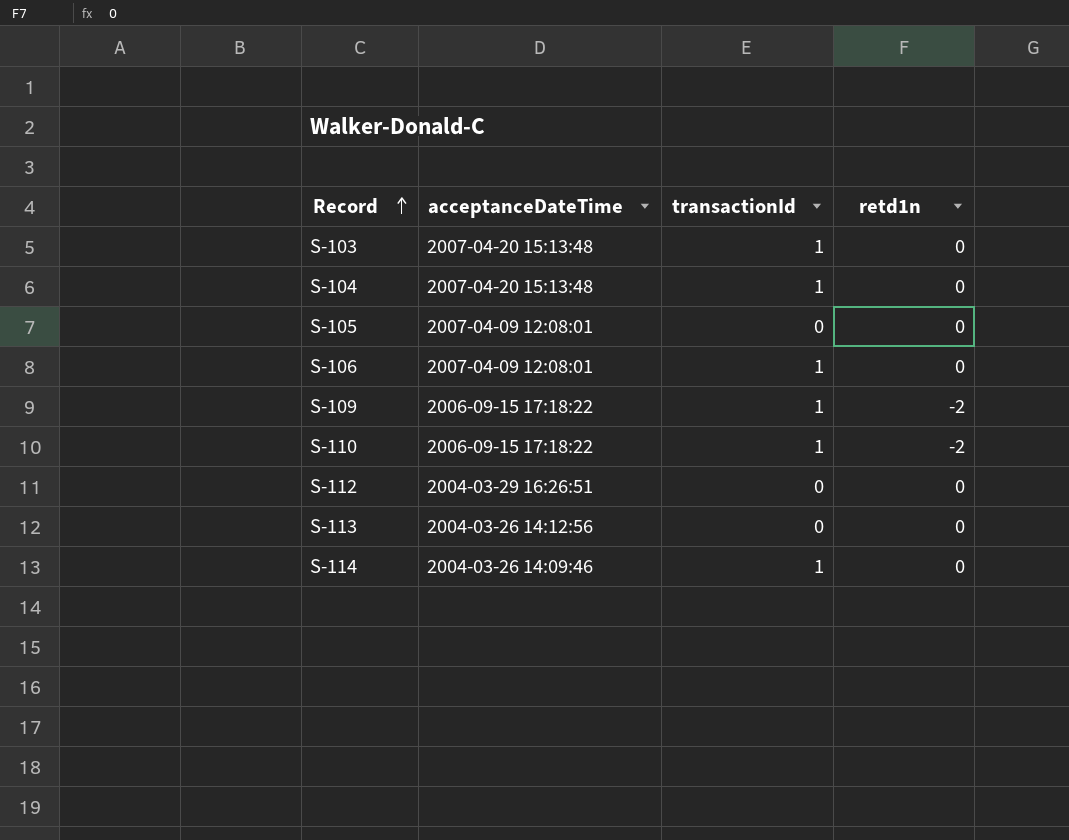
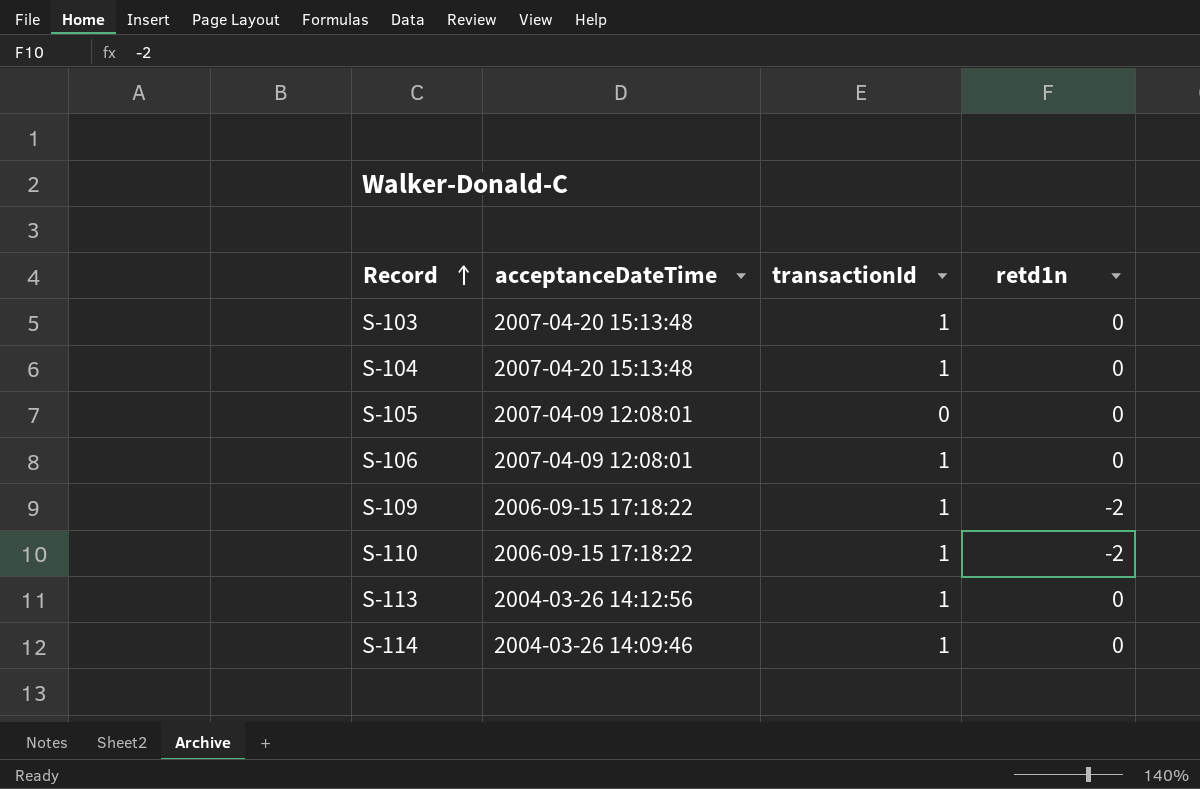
row S-112: 2004-03-29 16:26:51 | 0 | 0 -> none
S-113 | transactionId: 0 -> 1

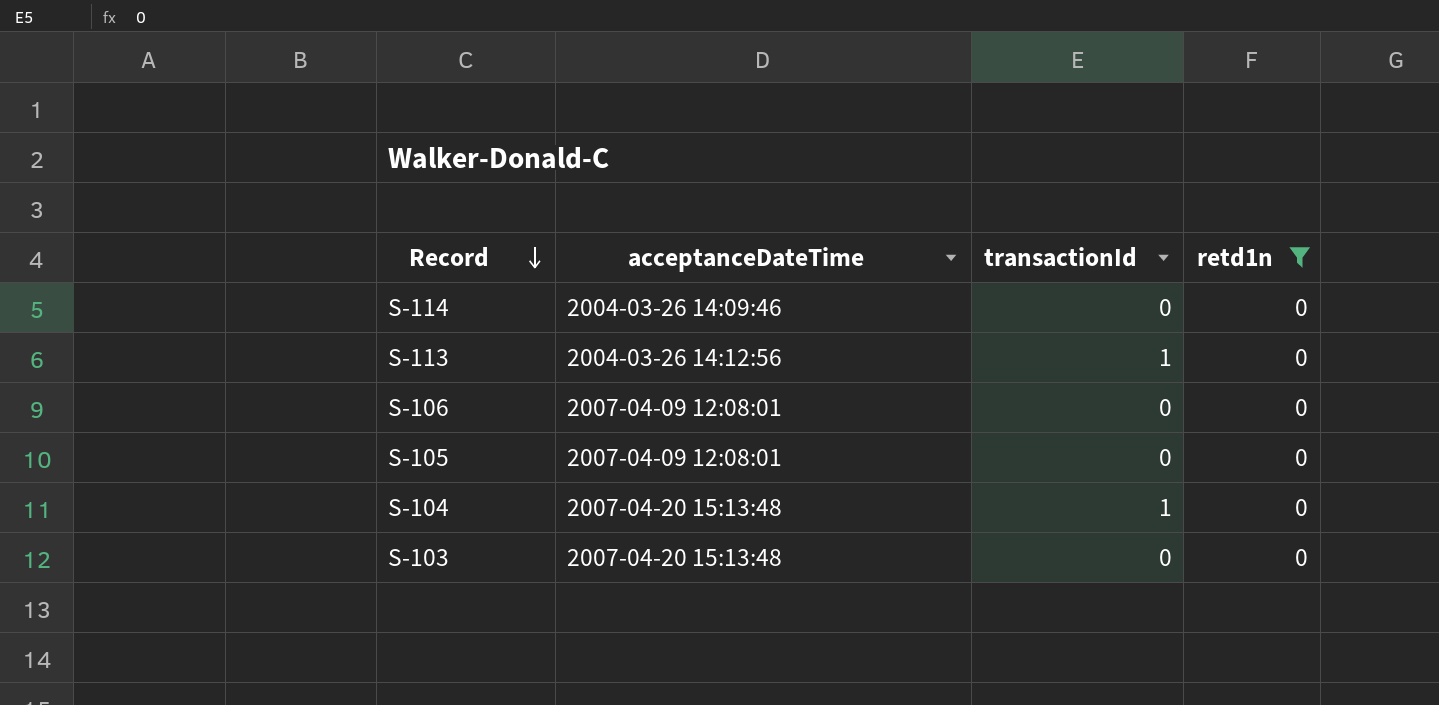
filter: none -> retd1n = 0
row order: Record ascending -> Record descending
S-114 | transactionId: 1 -> 0
S-106 | transactionId: 1 -> 0
S-103 | transactionId: 1 -> 0

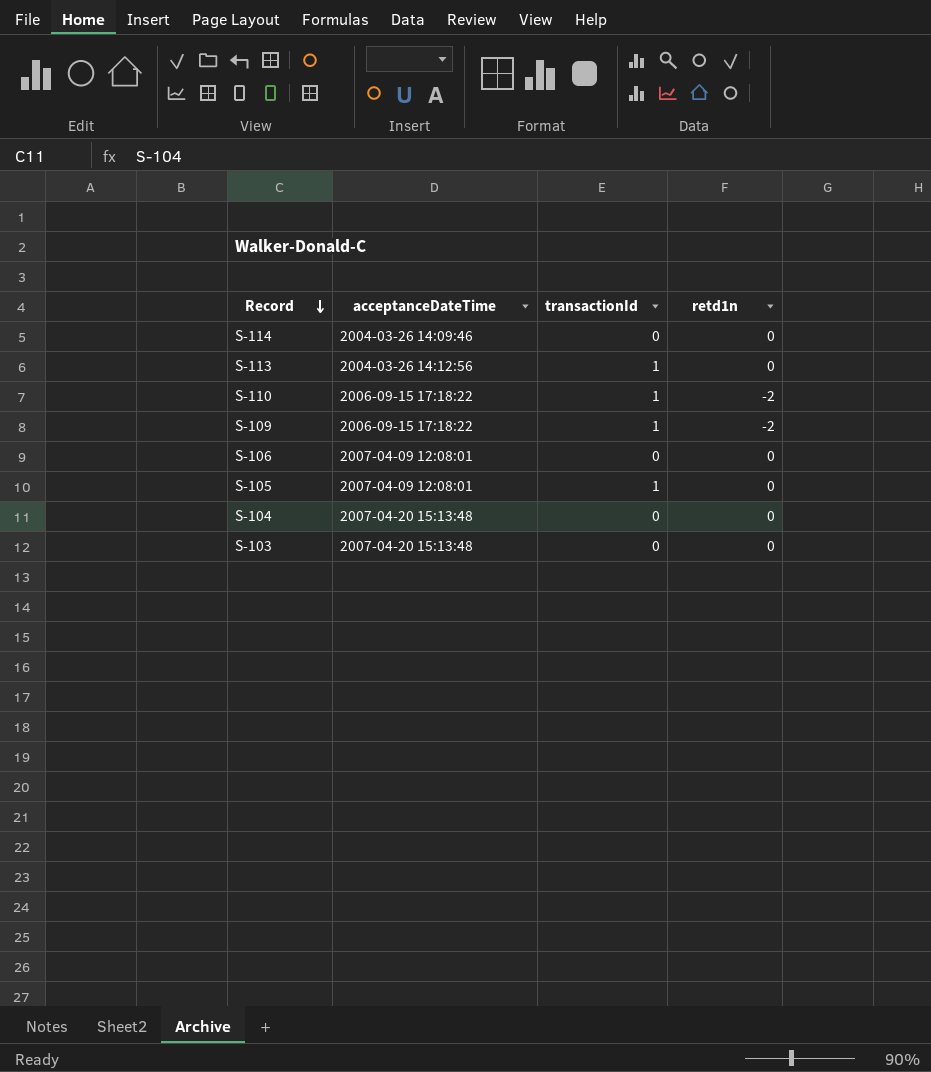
filter: retd1n = 0 -> none
S-105 | transactionId: 0 -> 1
S-104 | transactionId: 1 -> 0

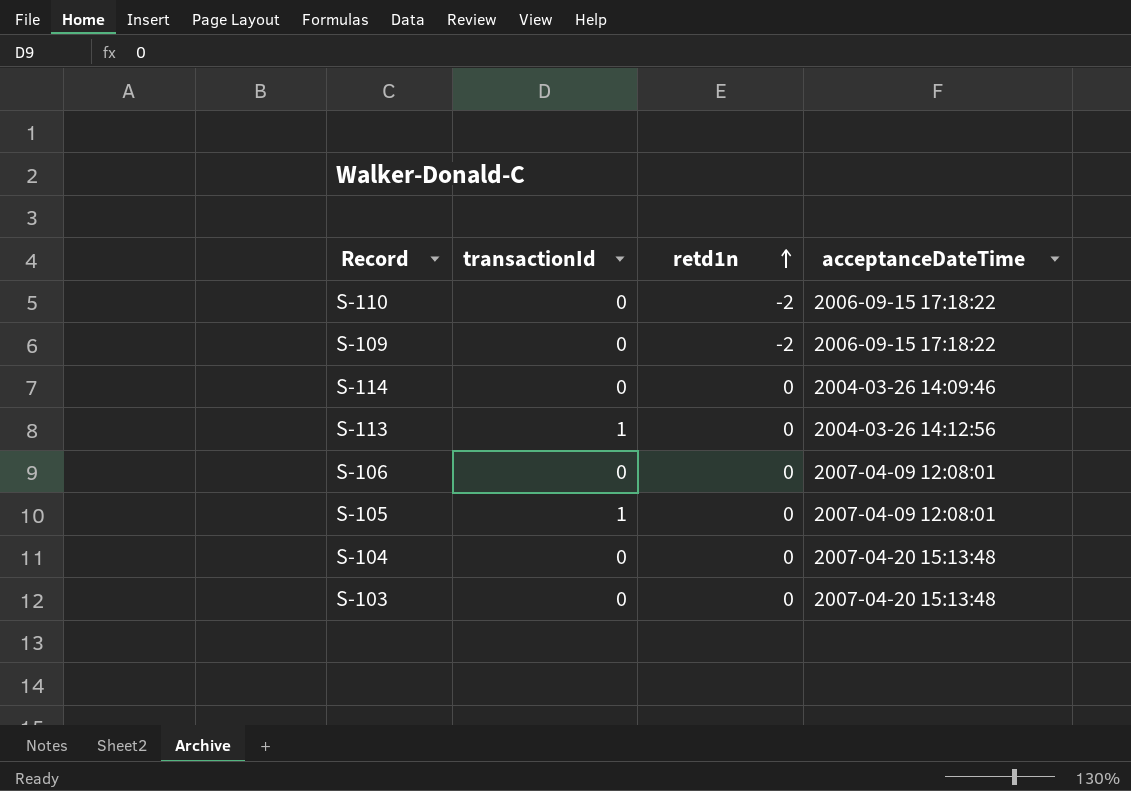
row order: Record descending -> retd1n ascending
column acceptanceDateTime | position: 2 -> 4
S-110 | transactionId: 1 -> 0
S-109 | transactionId: 1 -> 0

